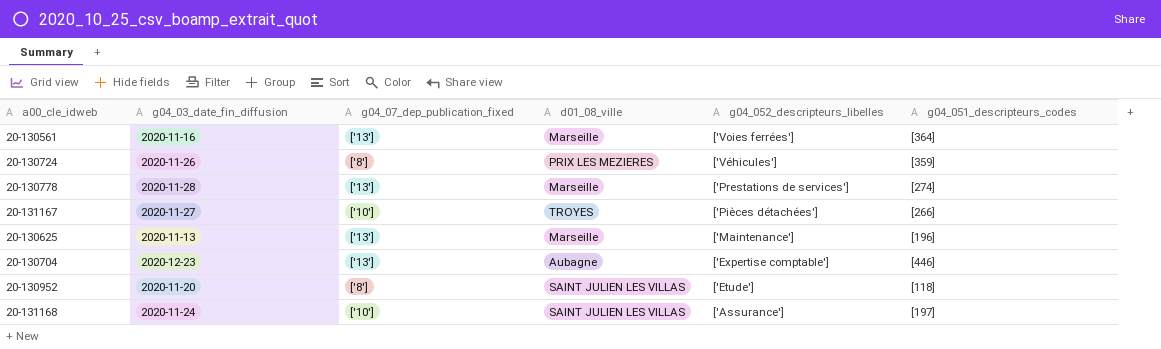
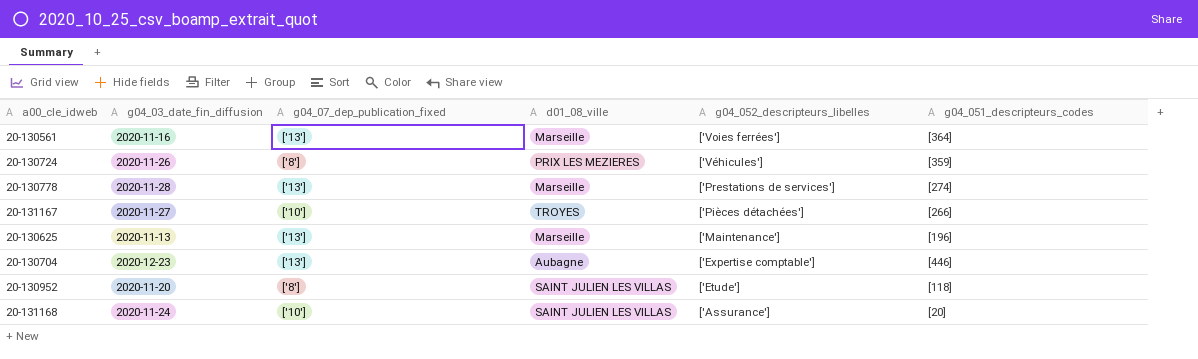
20-131168 | g04_051_descripteurs_codes: [197] -> [20]

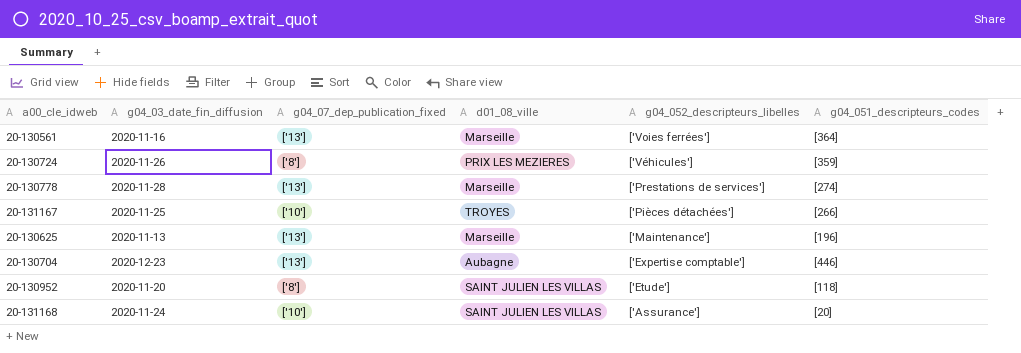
20-131167 | g04_03_date_fin_diffusion: 2020-11-27 -> 2020-11-25

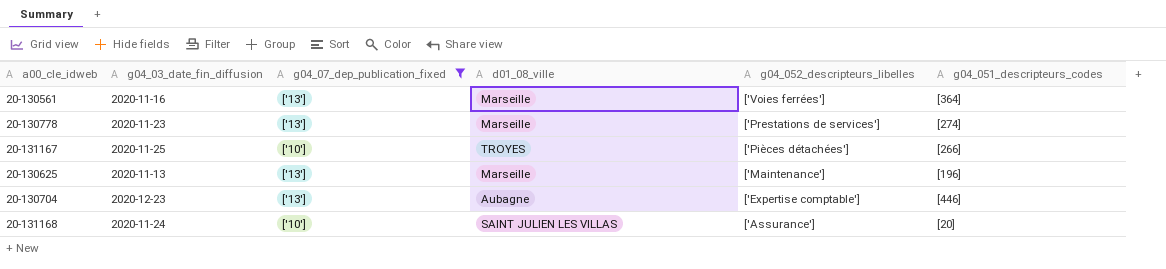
filter: none -> g04_07_dep_publication_fixed != ['8']
20-130778 | g04_03_date_fin_diffusion: 2020-11-28 -> 2020-11-23

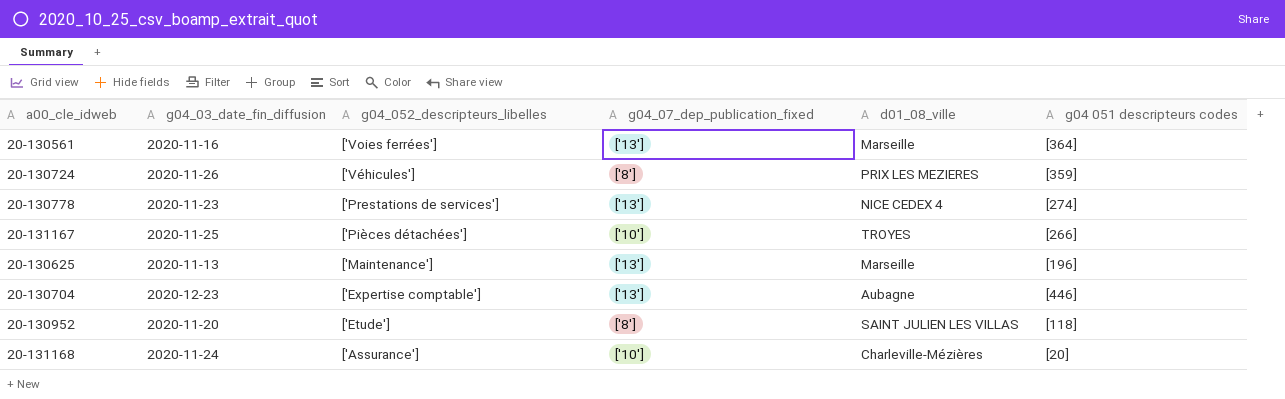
filter: g04_07_dep_publication_fixed != ['8'] -> none
column g04_052_descripteurs_libelles | position: 5 -> 3
column name: g04_051_descripteurs_codes -> g04 051 descripteurs codes
20-130778 | d01_08_ville: Marseille -> NICE CEDEX 4
20-131168 | d01_08_ville: SAINT JULIEN LES VILLAS -> Charleville-Mézières

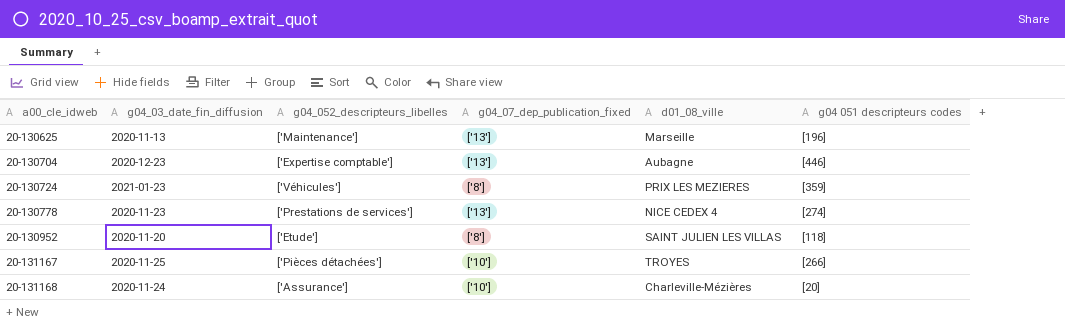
row order: g04_052_descripteurs_libelles descending -> a00_cle_idweb ascending
row 20-130561: 2020-11-16 | ['Voies ferrées'] | ['13'] | Marseille | [364] -> none
20-130724 | g04_03_date_fin_diffusion: 2020-11-26 -> 2021-01-23

